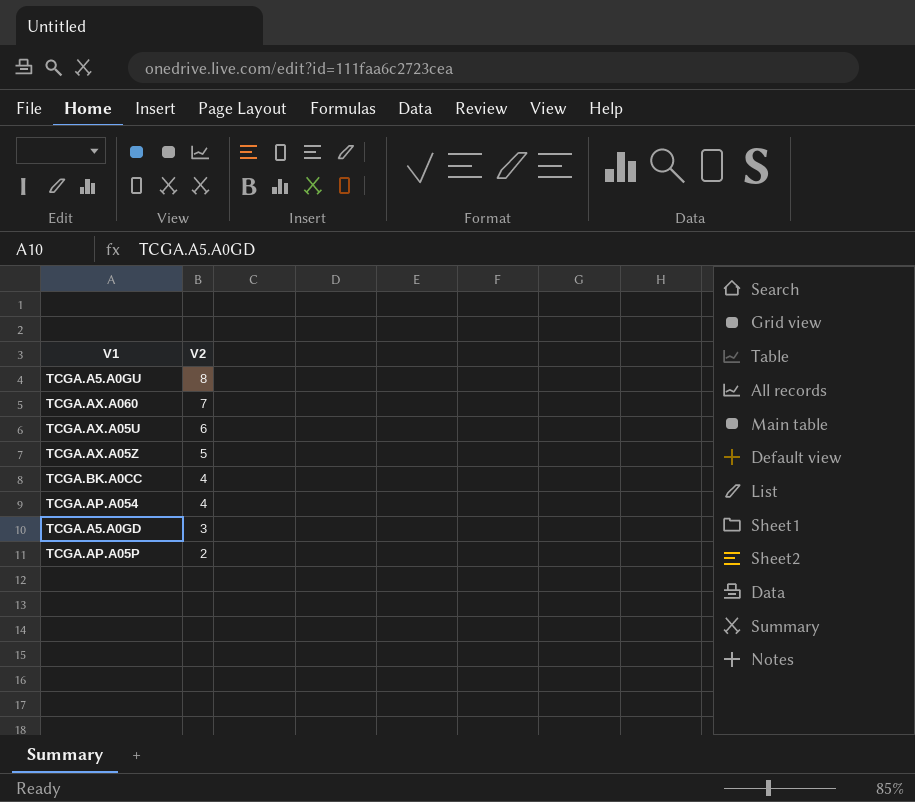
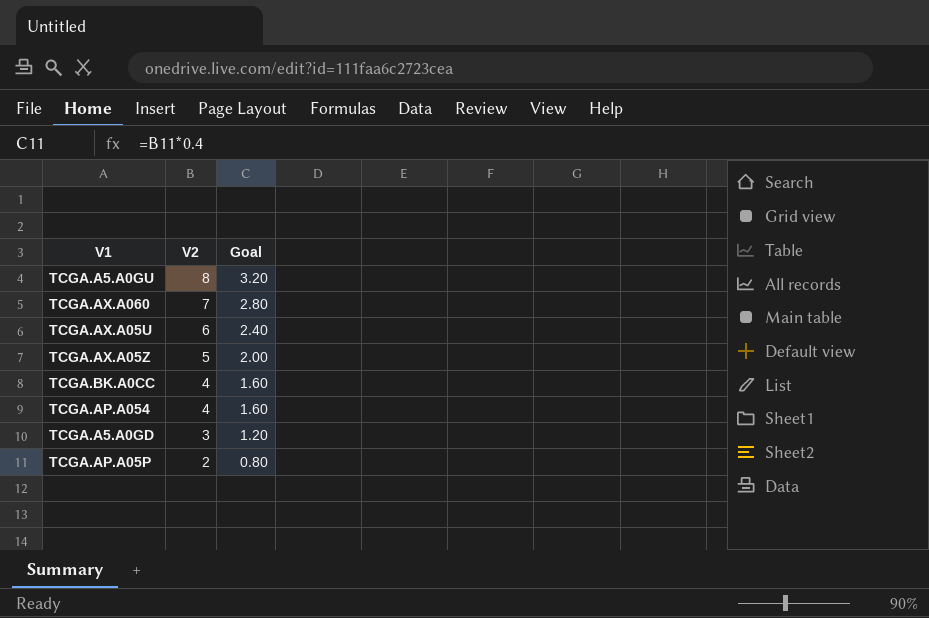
column Goal | formula: none -> [V2] * 0.4

